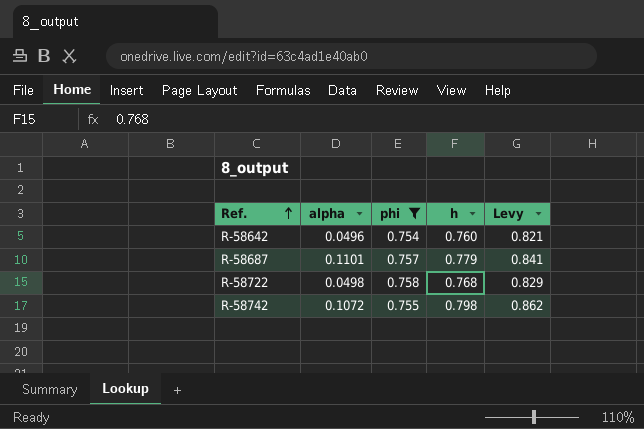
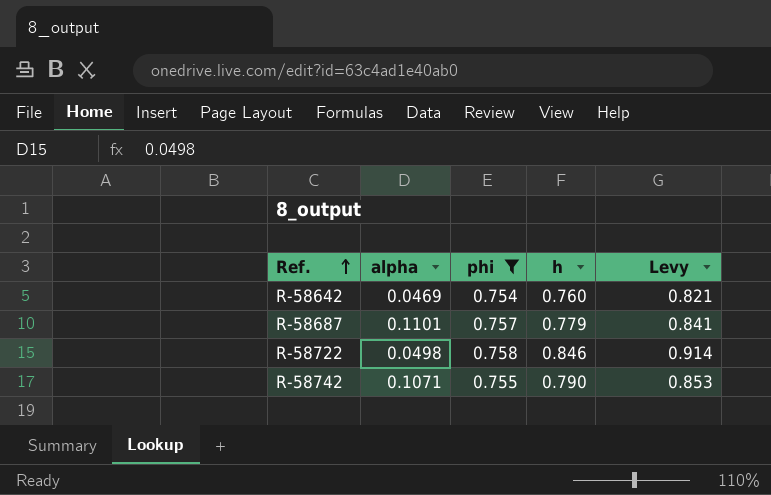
R-58642 | alpha: 0.0496 -> 0.0469
R-58722 | h: 0.768 -> 0.846
R-58722 | Levy: 0.829 -> 0.914
R-58742 | alpha: 0.1072 -> 0.1071
R-58742 | h: 0.798 -> 0.790
R-58742 | Levy: 0.862 -> 0.853

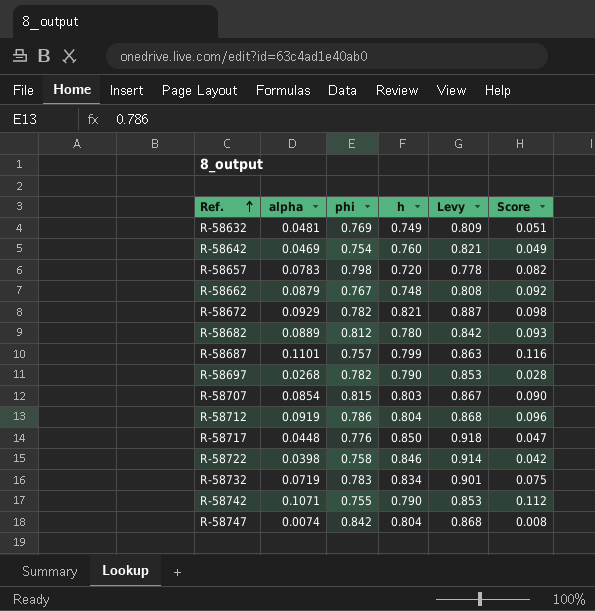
filter: phi <= 0.758 -> none
column Score | formula: none -> [alpha] * 1.05
R-58687 | h: 0.779 -> 0.799
R-58687 | Levy: 0.841 -> 0.863
R-58722 | alpha: 0.0498 -> 0.0398

